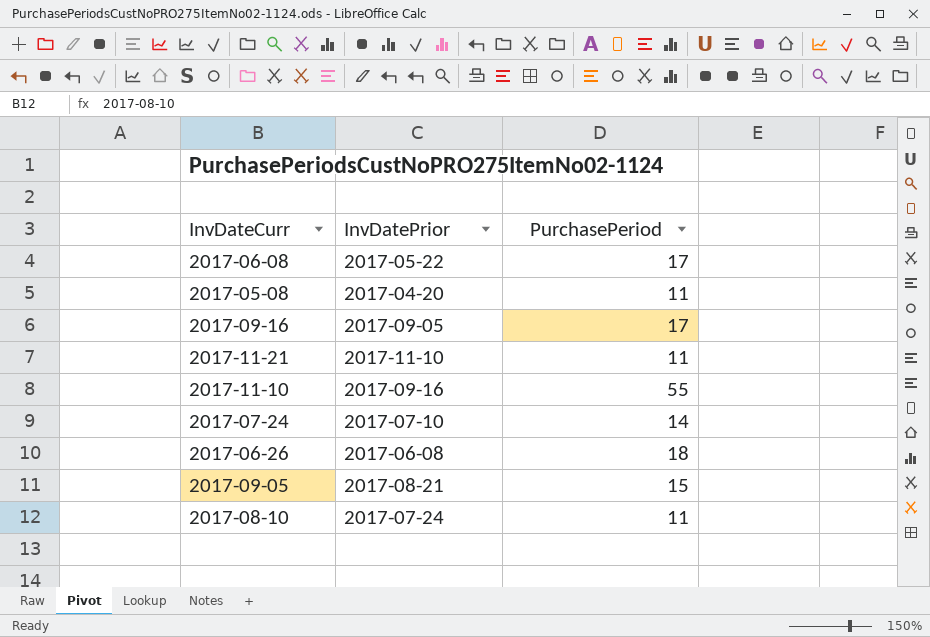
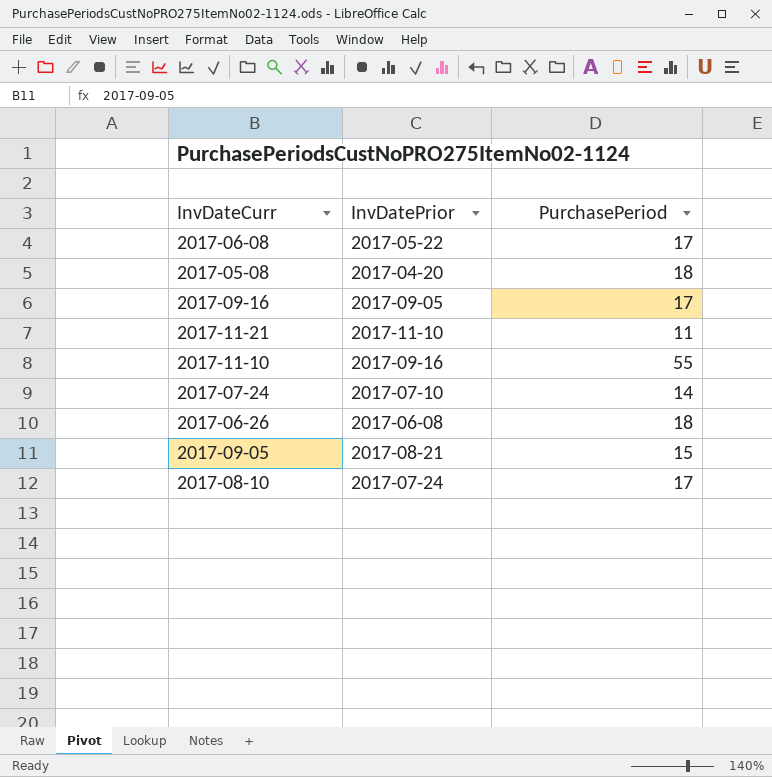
2017-05-08 | PurchasePeriod: 11 -> 18
2017-08-10 | PurchasePeriod: 11 -> 17

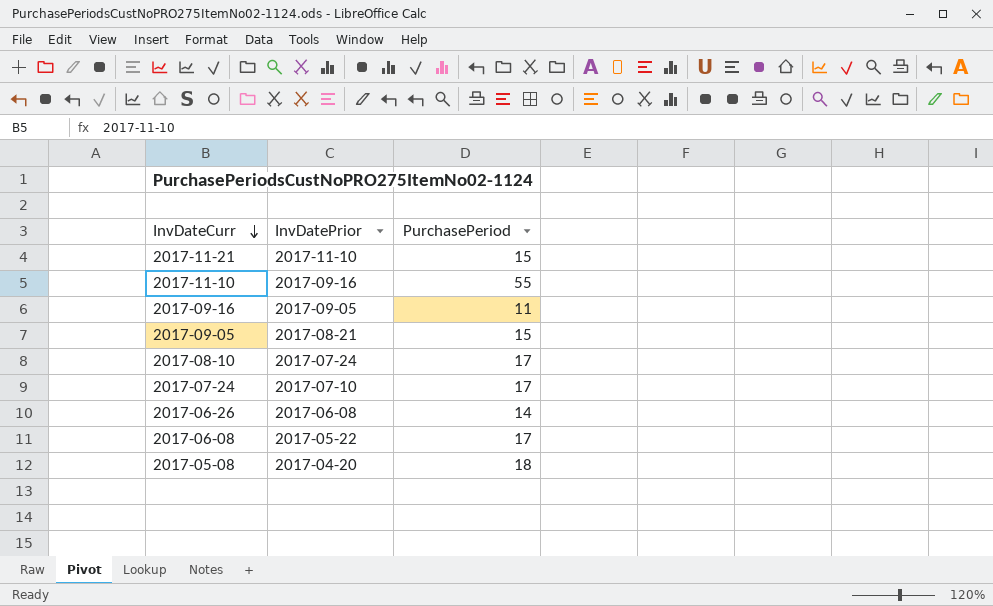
row order: none -> InvDateCurr descending
2017-11-21 | PurchasePeriod: 11 -> 15
2017-09-16 | PurchasePeriod: 17 -> 11
2017-07-24 | PurchasePeriod: 14 -> 17
2017-06-26 | PurchasePeriod: 18 -> 14

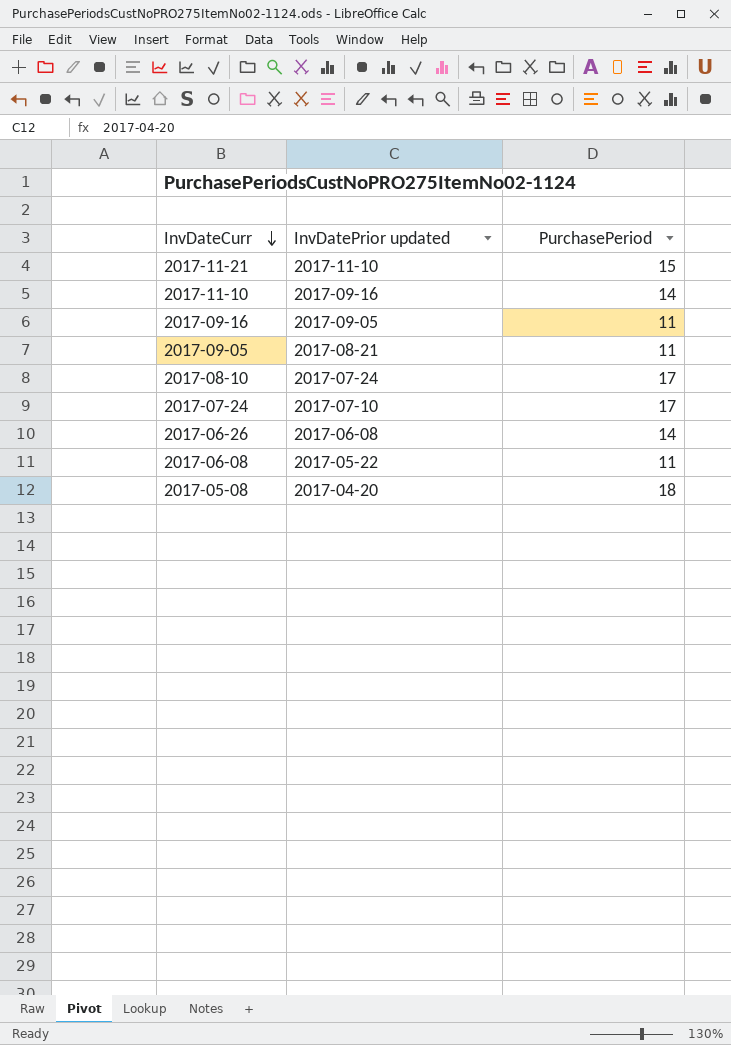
column name: InvDatePrior -> InvDatePrior updated
2017-11-10 | PurchasePeriod: 55 -> 14
2017-09-05 | PurchasePeriod: 15 -> 11
2017-06-08 | PurchasePeriod: 17 -> 11

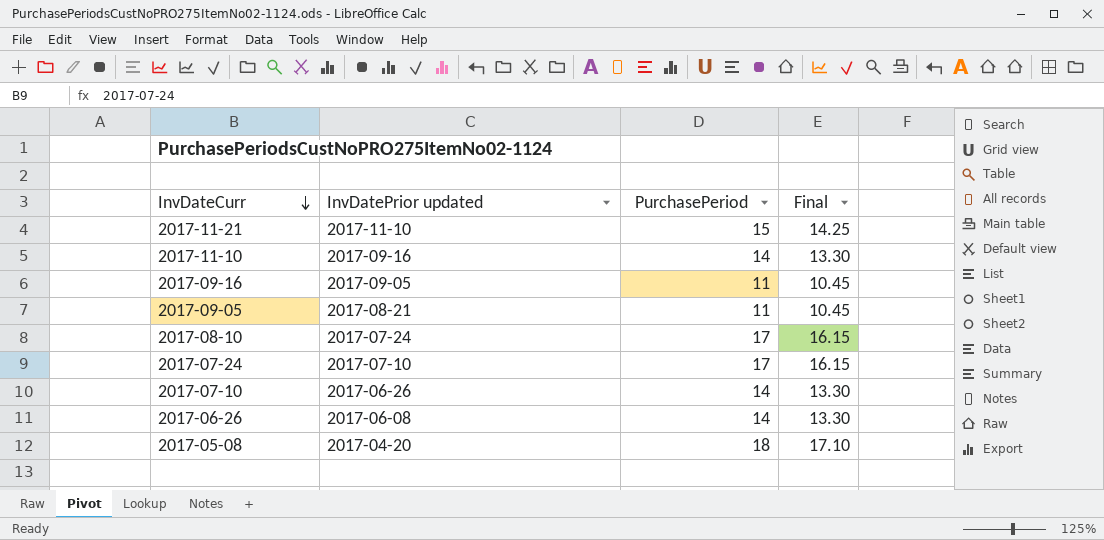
column Final | formula: none -> [PurchasePeriod] * 0.95
row 2017-06-08: 2017-05-22 | 11 -> none
row 2017-07-10: none -> 2017-06-26 | 14 | 13.30

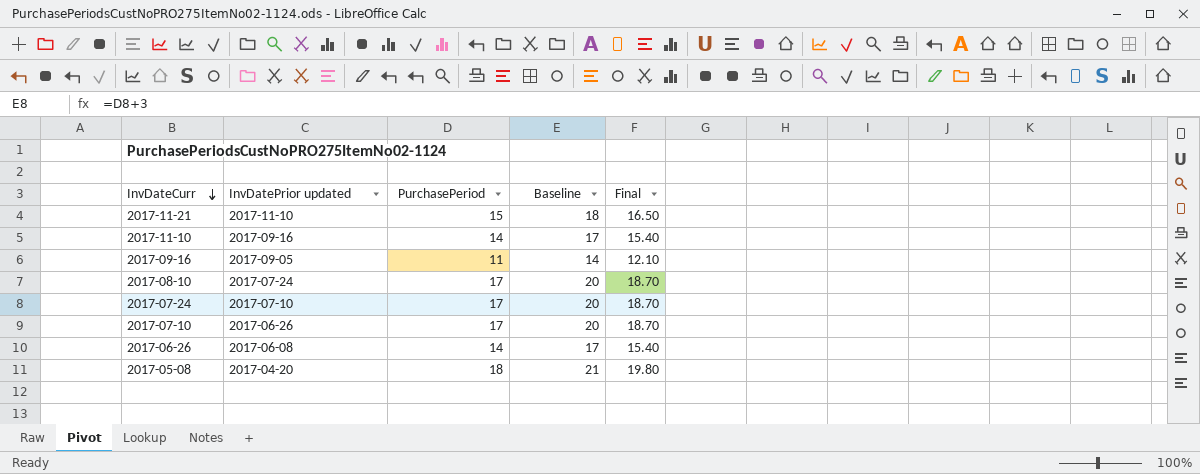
column Baseline | formula: none -> [PurchasePeriod] + 3
column Final | formula: [PurchasePeriod] * 0.95 -> [PurchasePeriod] * 1.1
row 2017-09-05: 2017-08-21 | 11 | 10.45 -> none
2017-07-10 | PurchasePeriod: 14 -> 17

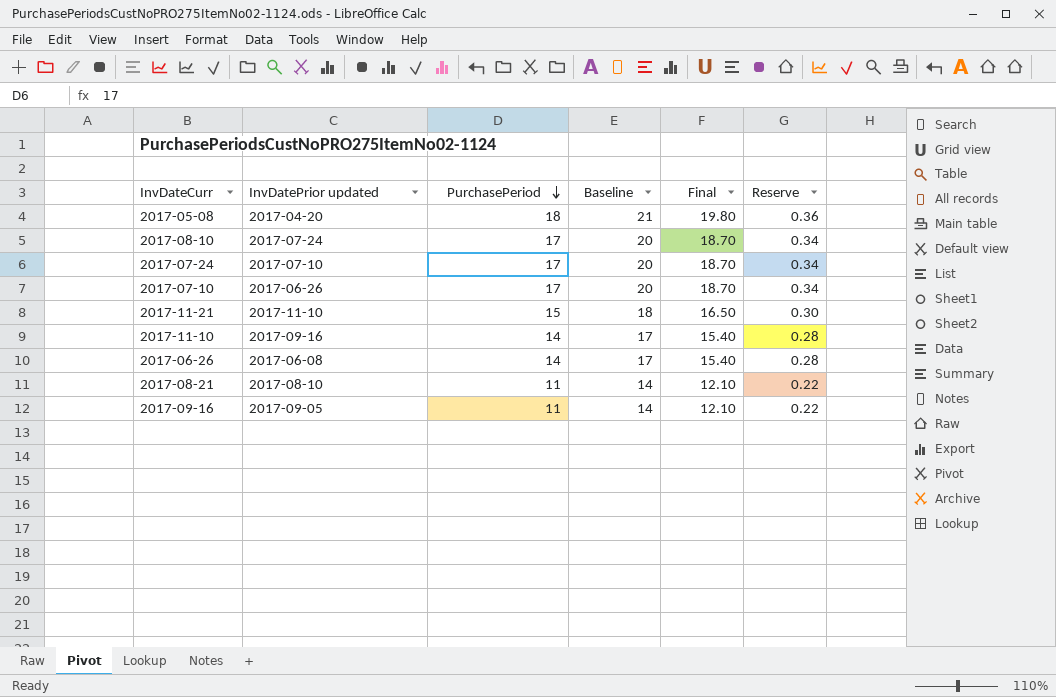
row order: InvDateCurr descending -> PurchasePeriod descending
column Reserve | formula: none -> [PurchasePeriod] * 0.02
row 2017-08-21: none -> 2017-08-10 | 11 | 14 | 12.10 | 0.22

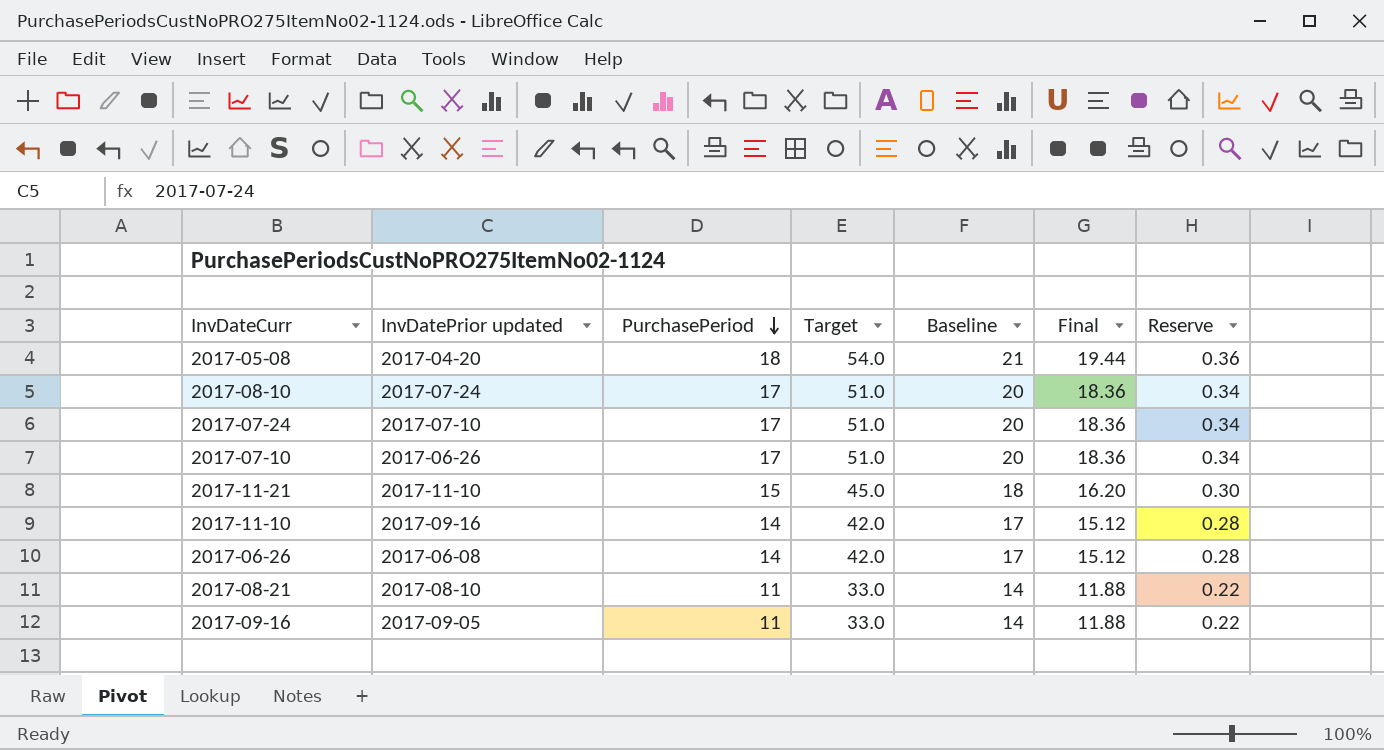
column Target | formula: none -> [PurchasePeriod] * 3
column Final | formula: [PurchasePeriod] * 1.1 -> [PurchasePeriod] * 1.08

